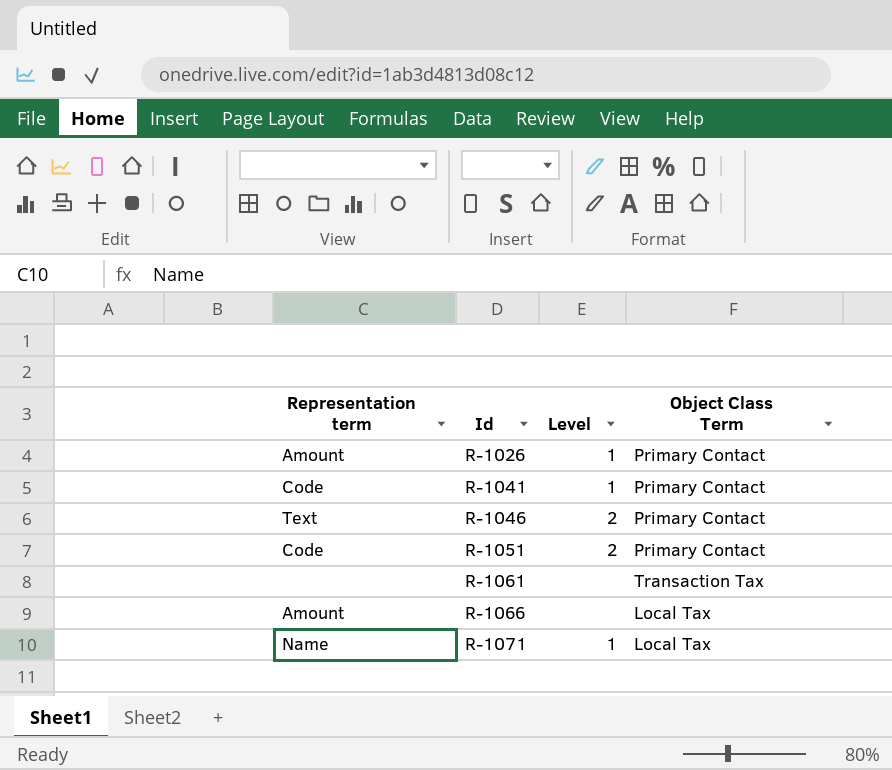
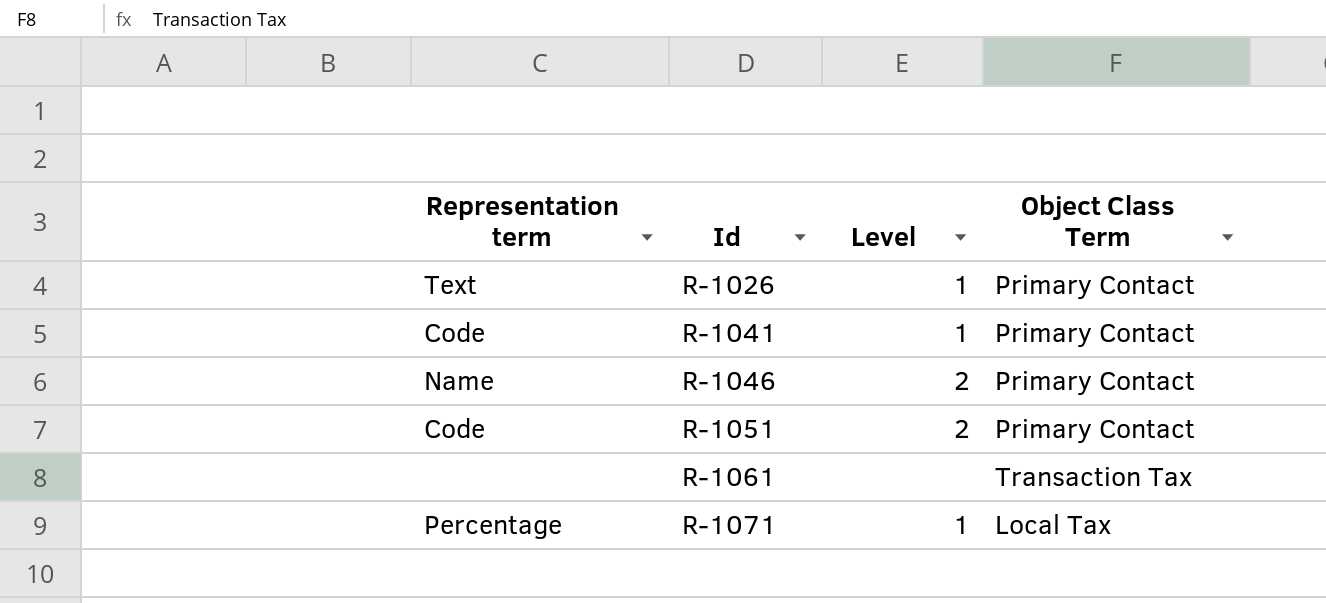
row R-1066: Amount | none | Local Tax -> none
R-1026 | Representation term: Amount -> Text
R-1046 | Representation term: Text -> Name
R-1071 | Representation term: Name -> Percentage

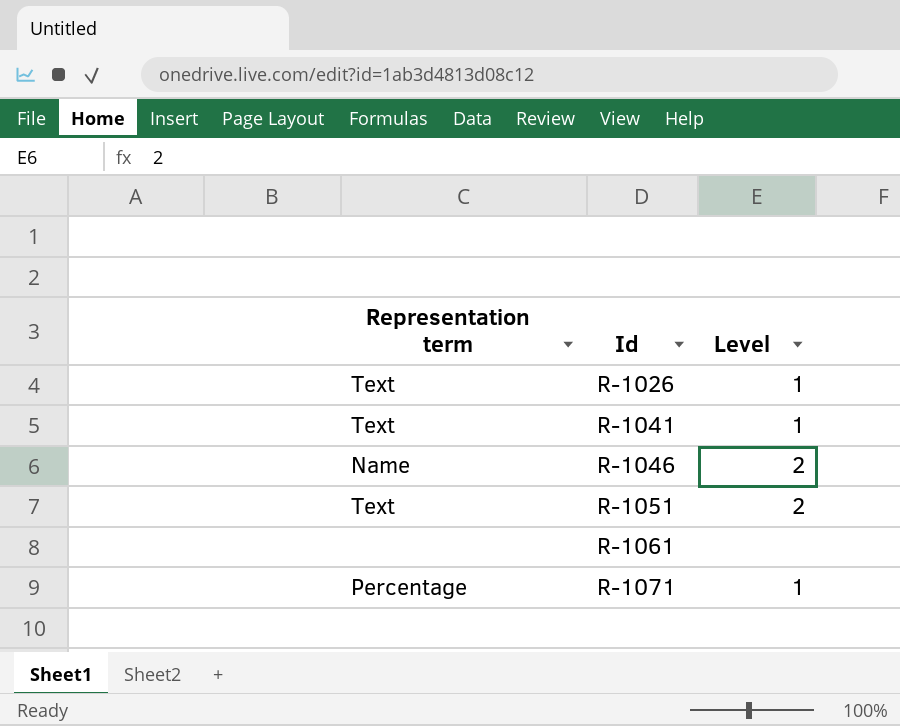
column Object Class Term | position: 4 -> none
R-1041 | Representation term: Code -> Text
R-1051 | Representation term: Code -> Text

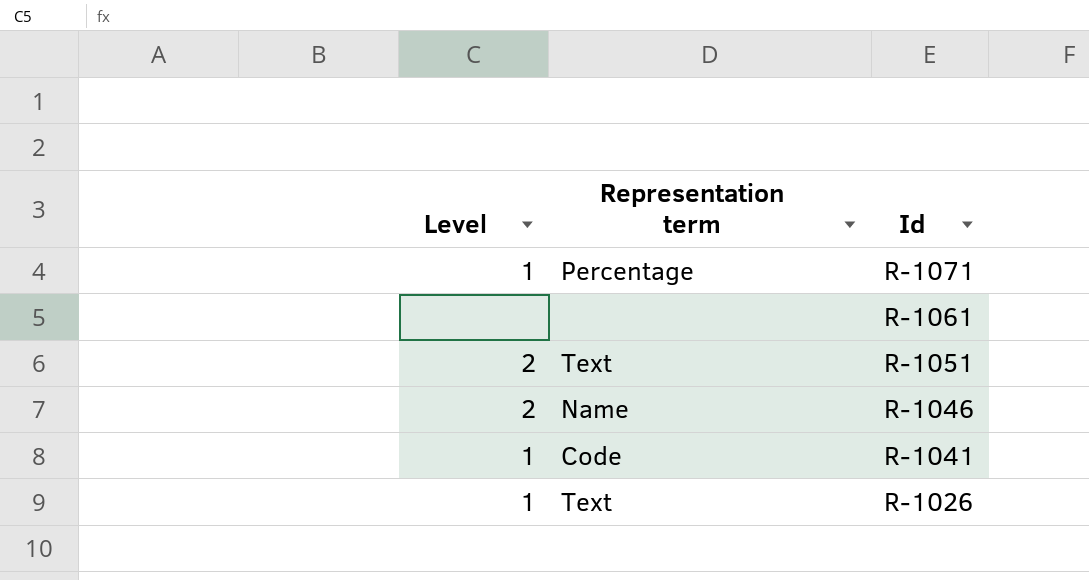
row order: Id ascending -> Id descending
column Level | position: 3 -> 1
R-1041 | Representation term: Text -> Code

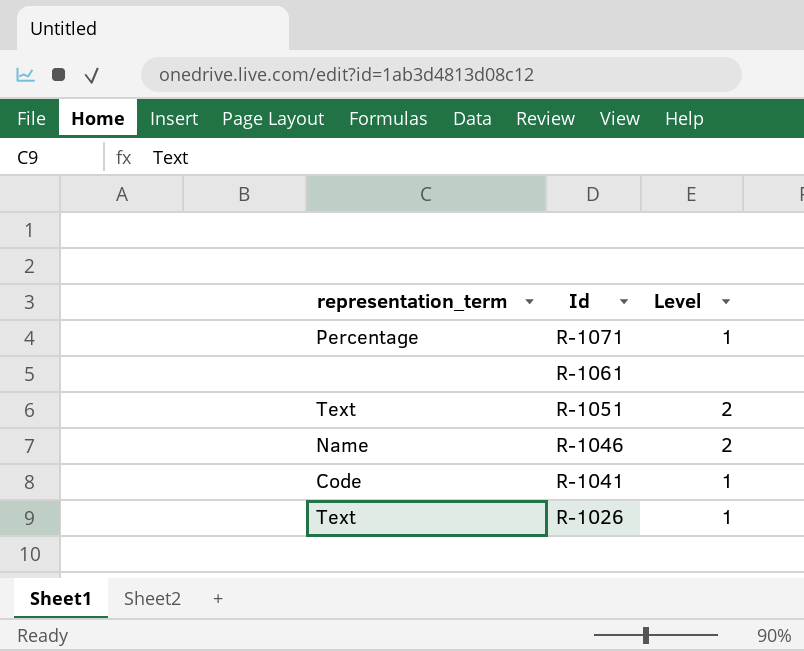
column name: Representation term -> representation_term
column Level | position: 1 -> 3

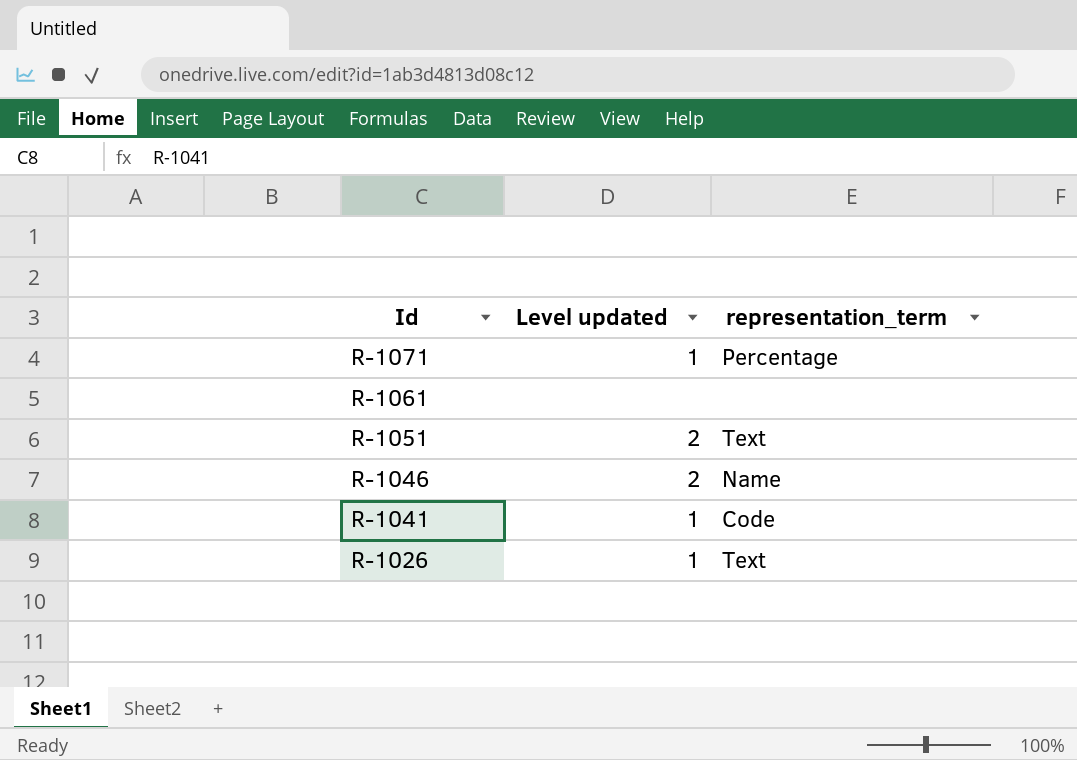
column name: Level -> Level updated
column representation_term | position: 1 -> 3

